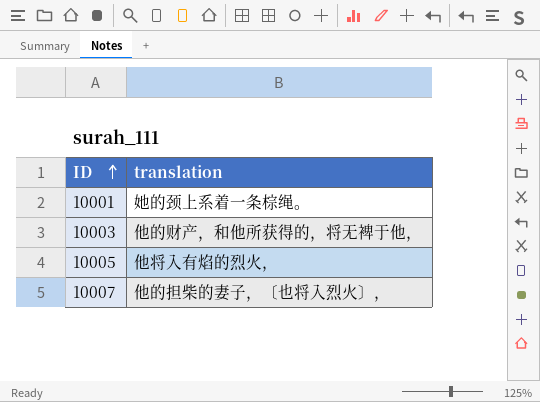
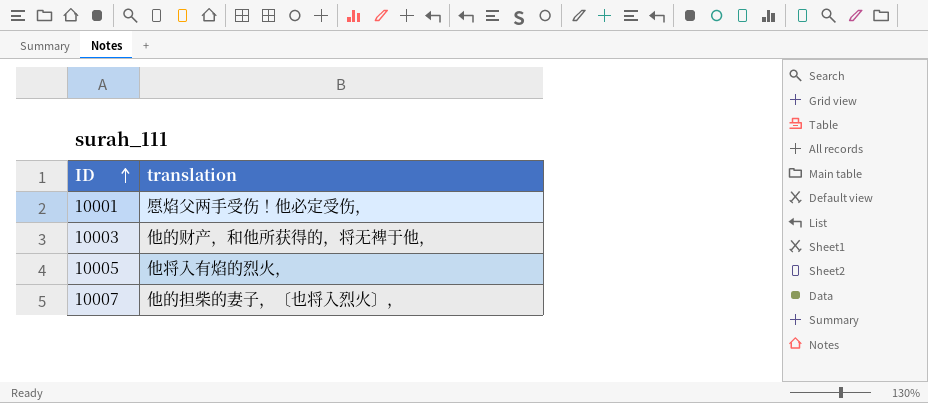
10001 | translation: 她的颈上系着一条棕绳。 -> 愿焰父两手受伤！他必定受伤，

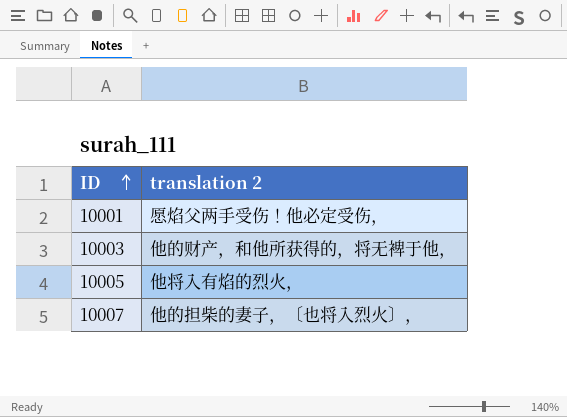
column name: translation -> translation 2

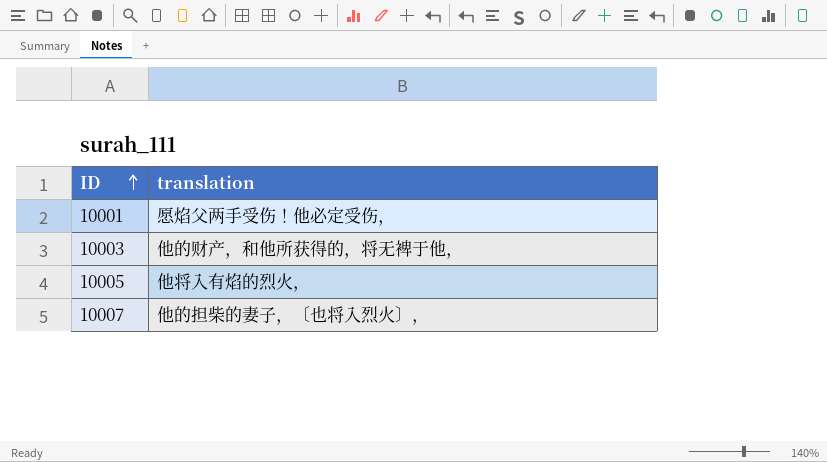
column name: translation 2 -> translation

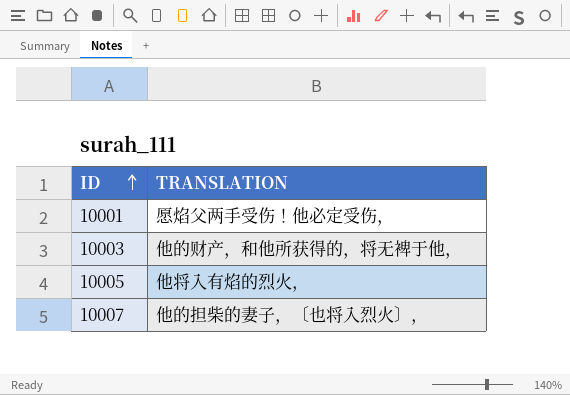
column name: translation -> TRANSLATION

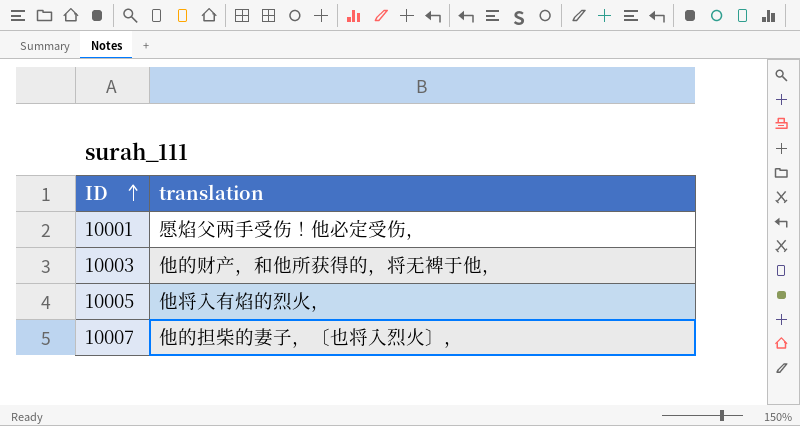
column name: TRANSLATION -> translation

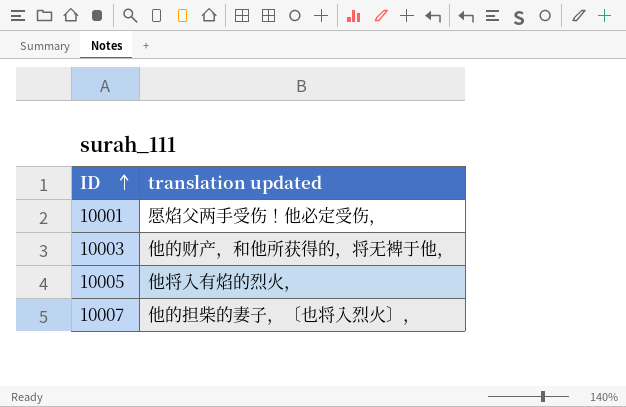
column name: translation -> translation updated

